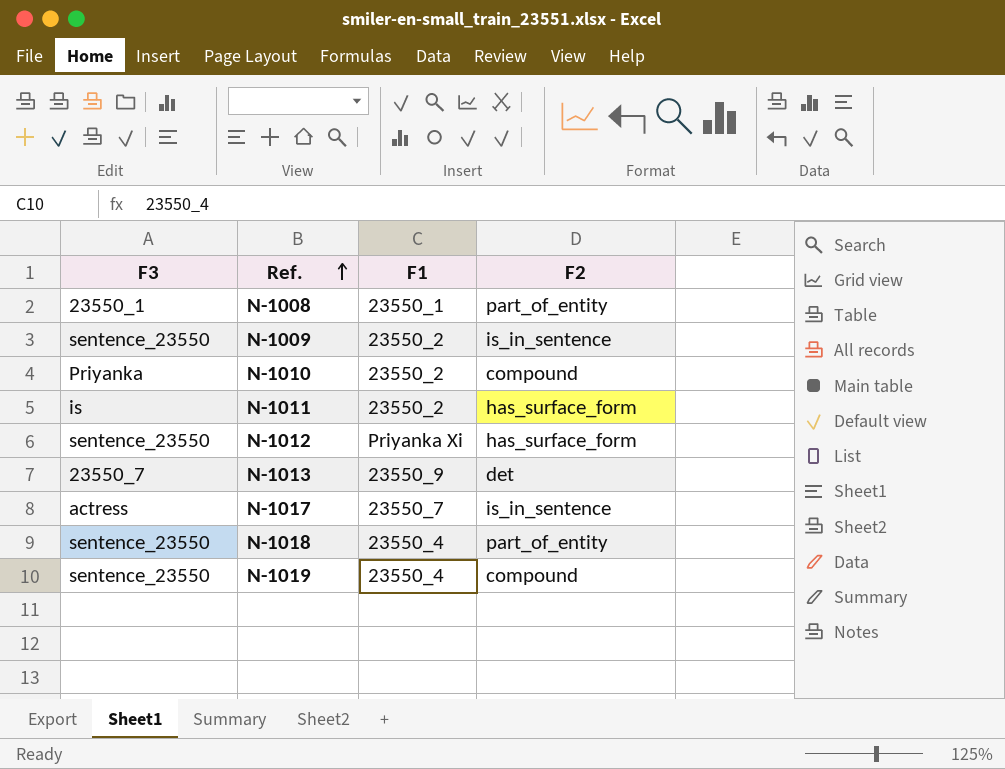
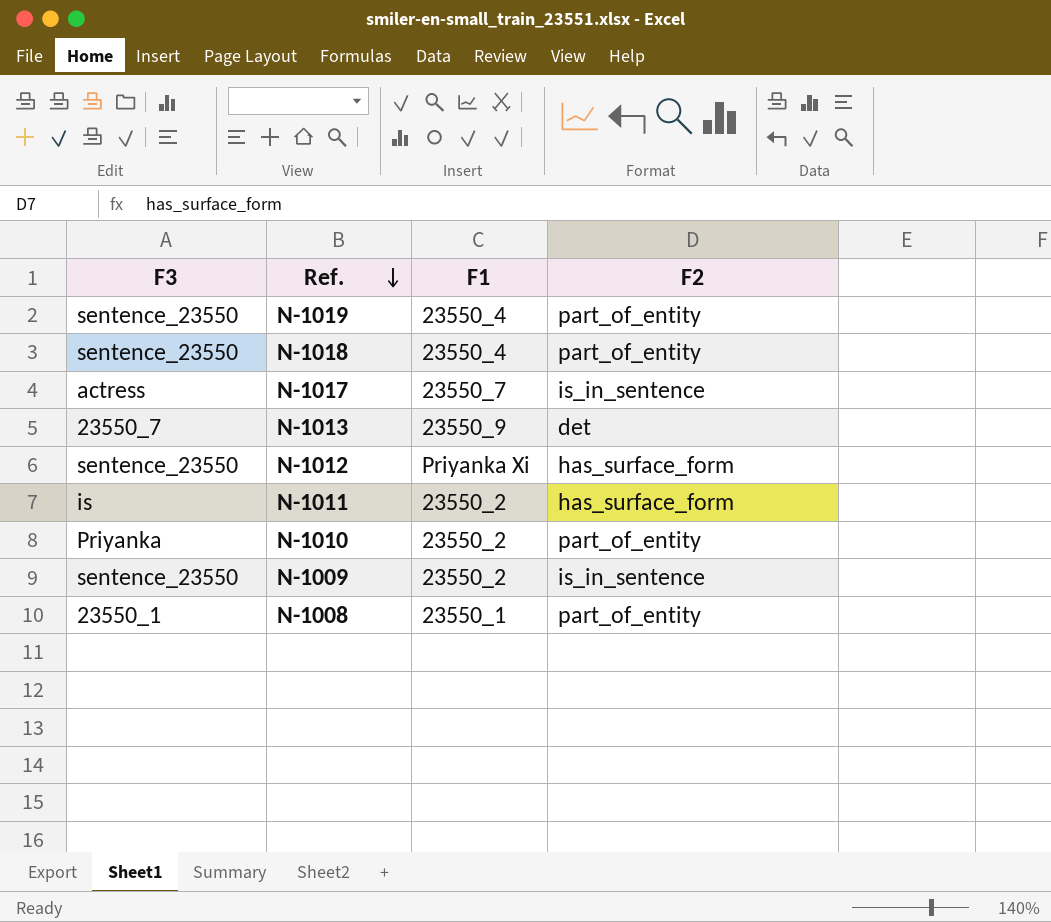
row order: Ref. ascending -> Ref. descending
N-1019 | F2: compound -> part_of_entity
N-1010 | F2: compound -> part_of_entity

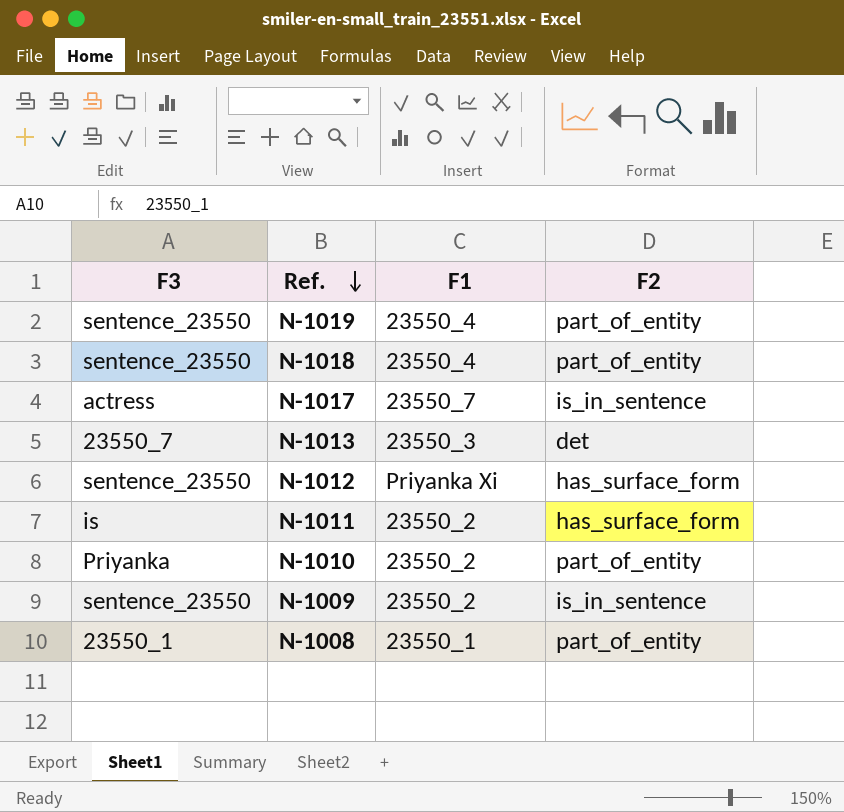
N-1013 | F1: 23550_9 -> 23550_3

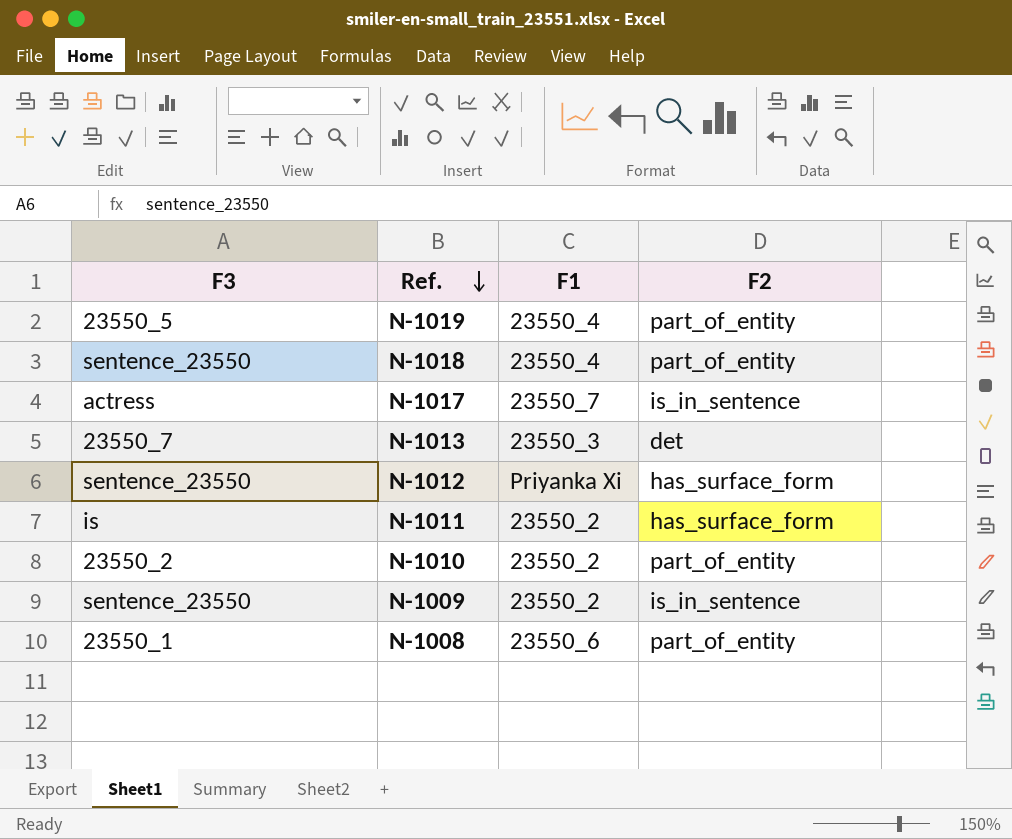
N-1019 | F3: sentence_23550 -> 23550_5
N-1010 | F3: Priyanka -> 23550_2
N-1008 | F1: 23550_1 -> 23550_6

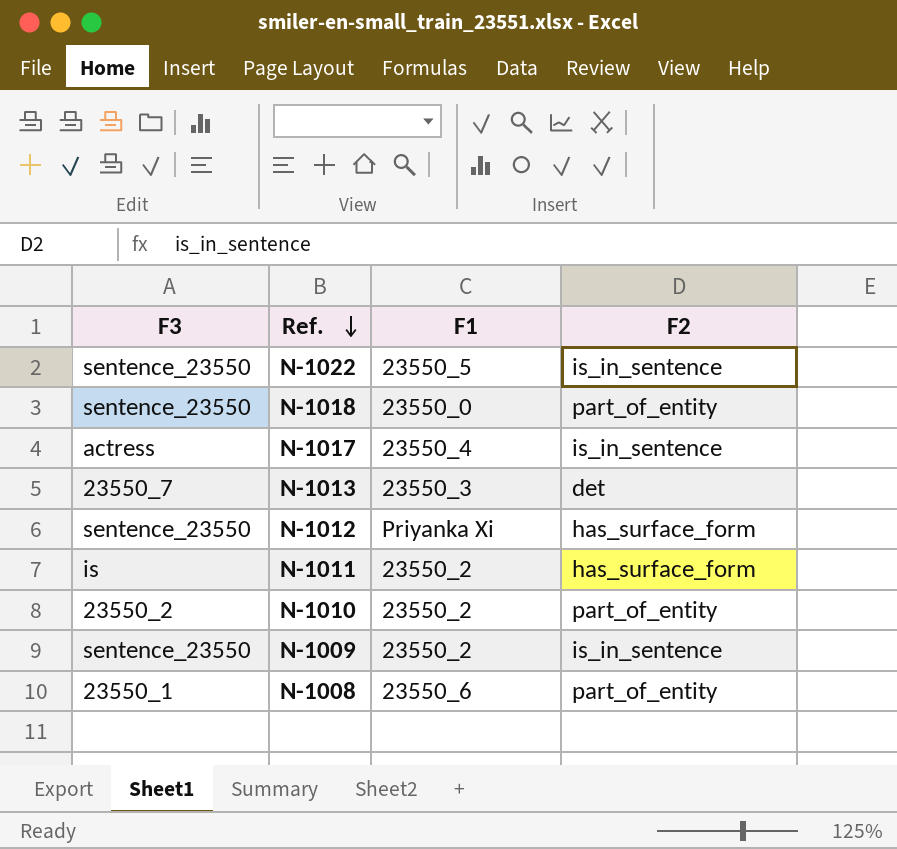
row N-1019: 23550_5 | 23550_4 | part_of_entity -> none
row N-1022: none -> sentence_23550 | 23550_5 | is_in_sentence
N-1018 | F1: 23550_4 -> 23550_0
N-1017 | F1: 23550_7 -> 23550_4

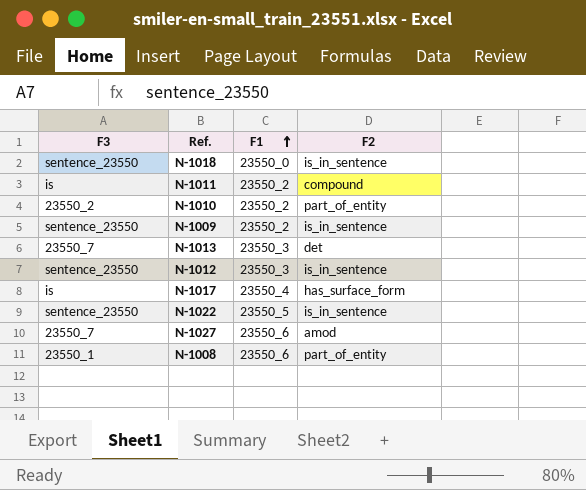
row order: Ref. descending -> F1 ascending
N-1018 | F2: part_of_entity -> is_in_sentence
N-1011 | F2: has_surface_form -> compound
N-1012 | F1: Priyanka Xi -> 23550_3
N-1012 | F2: has_surface_form -> is_in_sentence
N-1017 | F3: actress -> is
N-1017 | F2: is_in_sentence -> has_surface_form
row N-1027: none -> 23550_7 | 23550_6 | amod

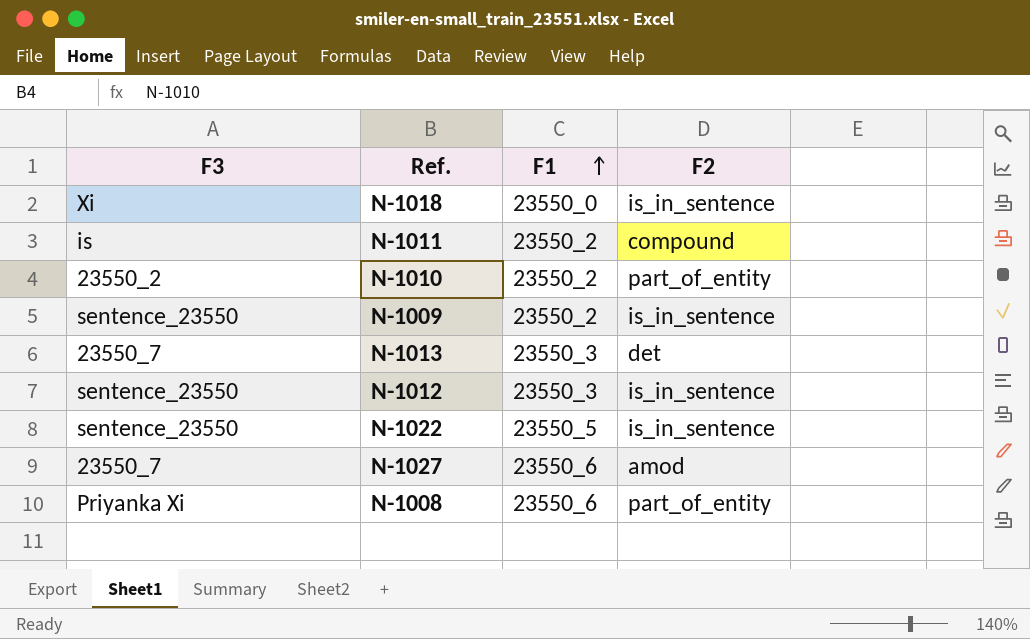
row N-1017: is | 23550_4 | has_surface_form -> none
N-1018 | F3: sentence_23550 -> Xi
N-1008 | F3: 23550_1 -> Priyanka Xi

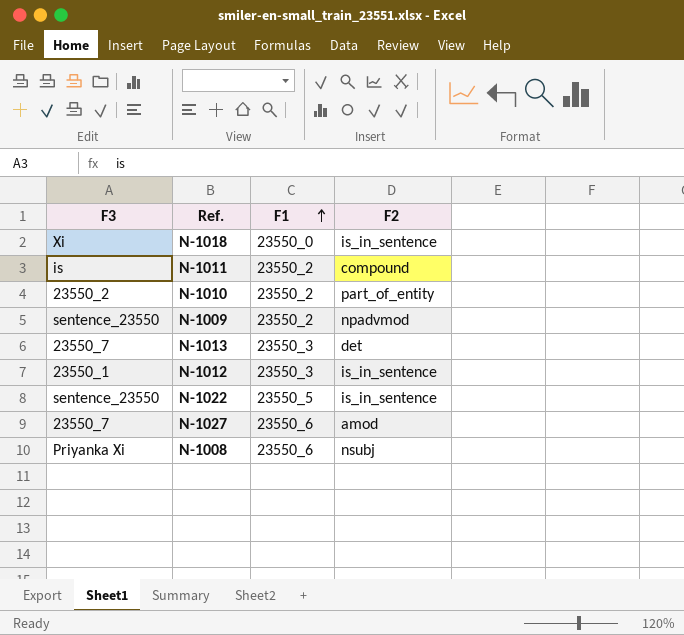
N-1009 | F2: is_in_sentence -> npadvmod
N-1012 | F3: sentence_23550 -> 23550_1
N-1008 | F2: part_of_entity -> nsubj

